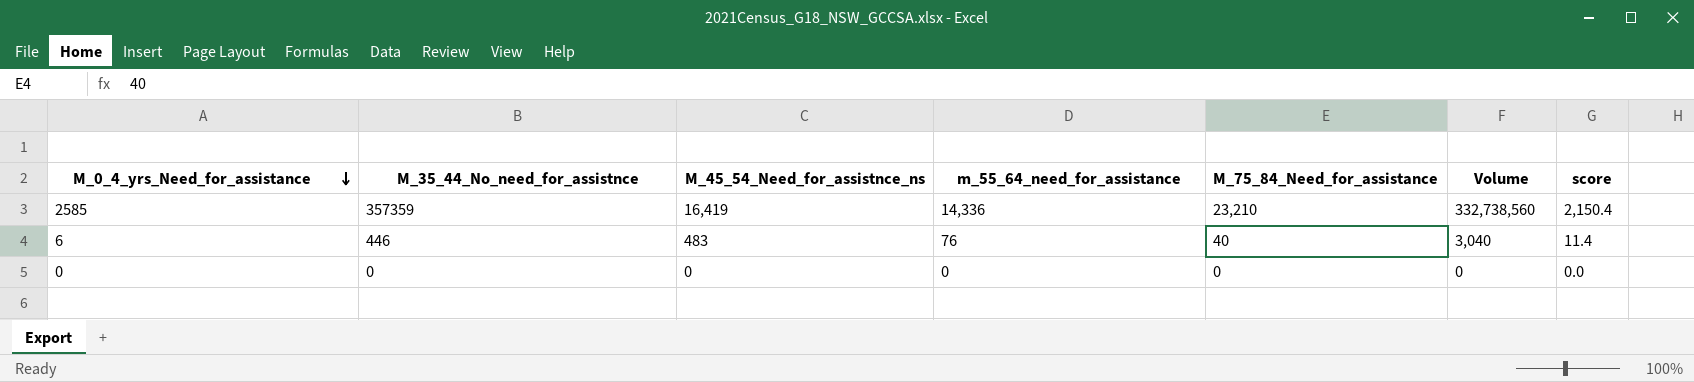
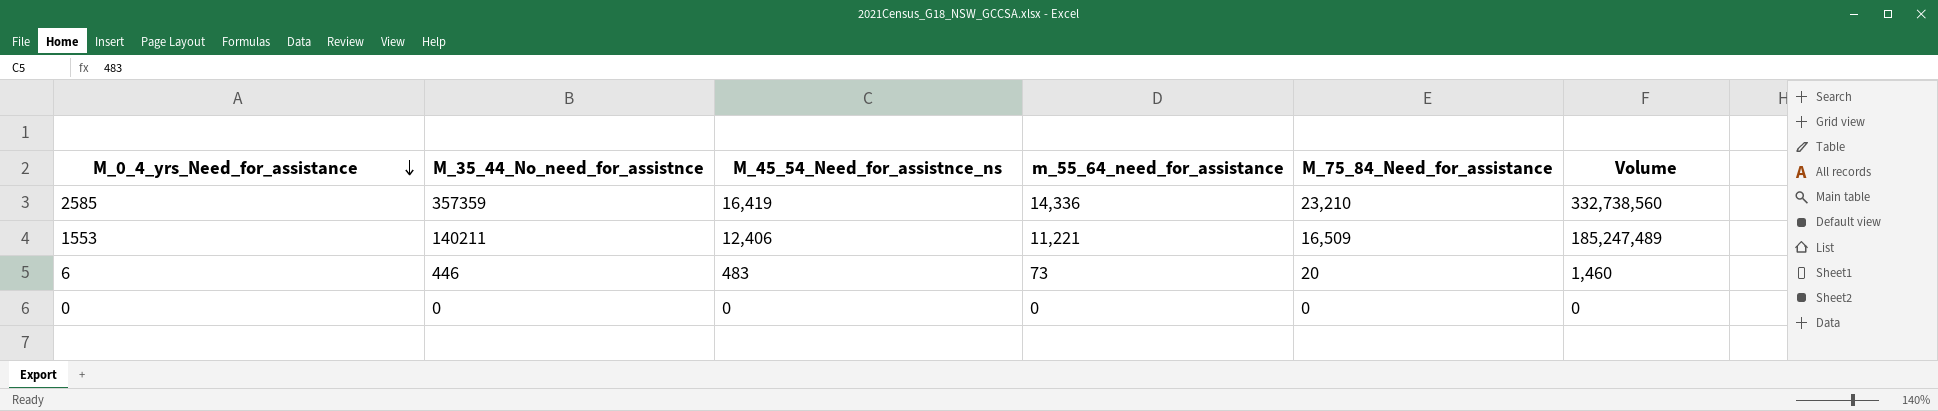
column score | formula: [m_55_64_need_for_assistance] * 0.15 -> none
row 1553: none -> 140211 | 12,406 | 11,221 | 16,509 | 185,247,489
6 | m_55_64_need_for_assistance: 76 -> 73
6 | M_75_84_Need_for_assistance: 40 -> 20
6 | Volume: 3,040 -> 1,460

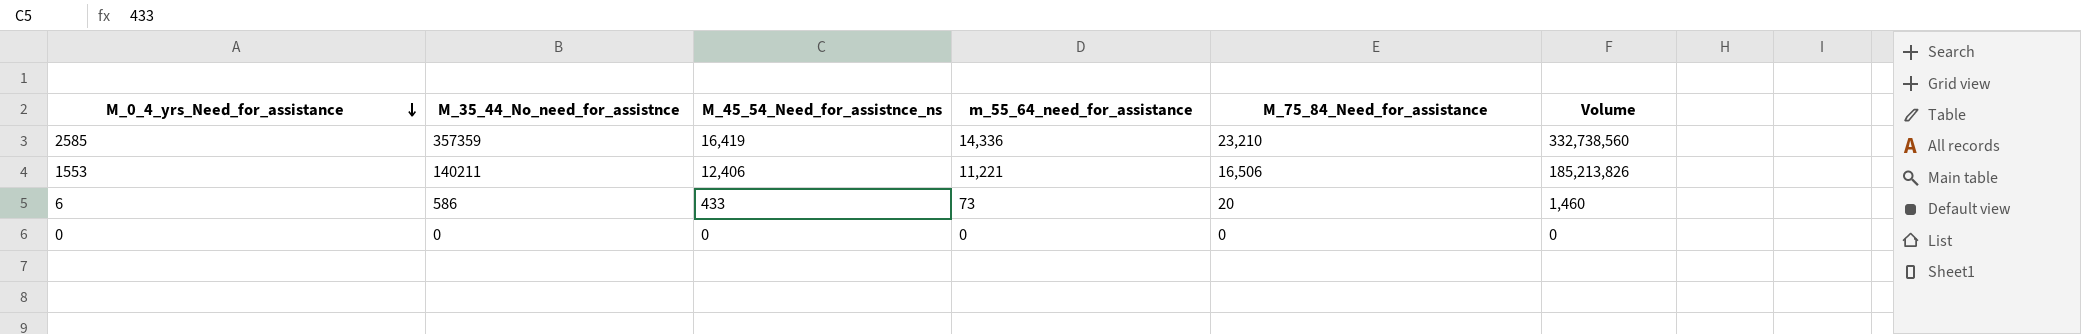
1553 | M_75_84_Need_for_assistance: 16,509 -> 16,506
1553 | Volume: 185,247,489 -> 185,213,826
6 | M_35_44_No_need_for_assistnce: 446 -> 586
6 | M_45_54_Need_for_assistnce_ns: 483 -> 433

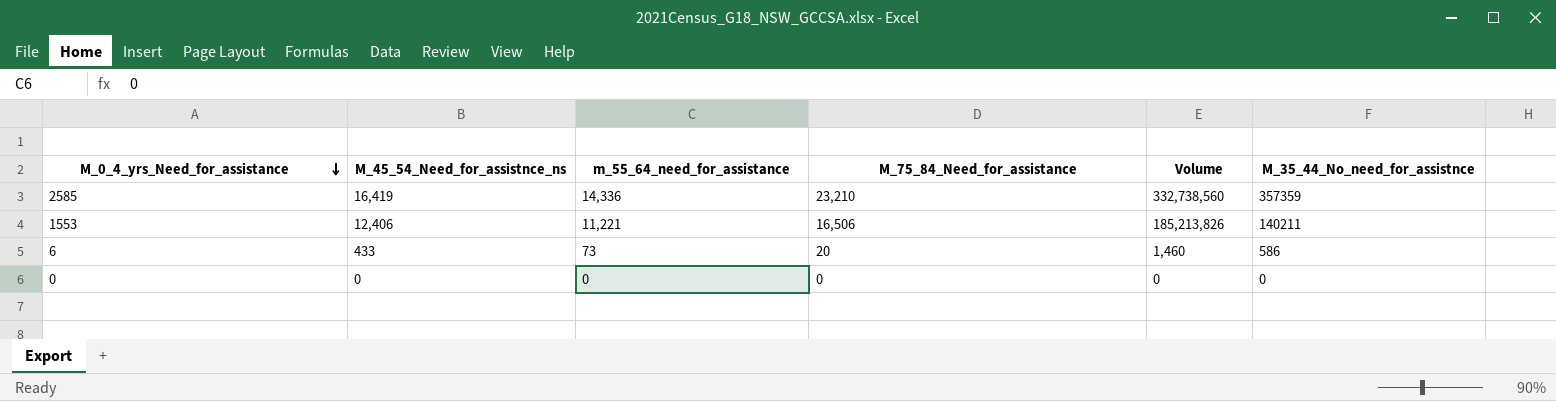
column M_35_44_No_need_for_assistnce | position: 2 -> 6

